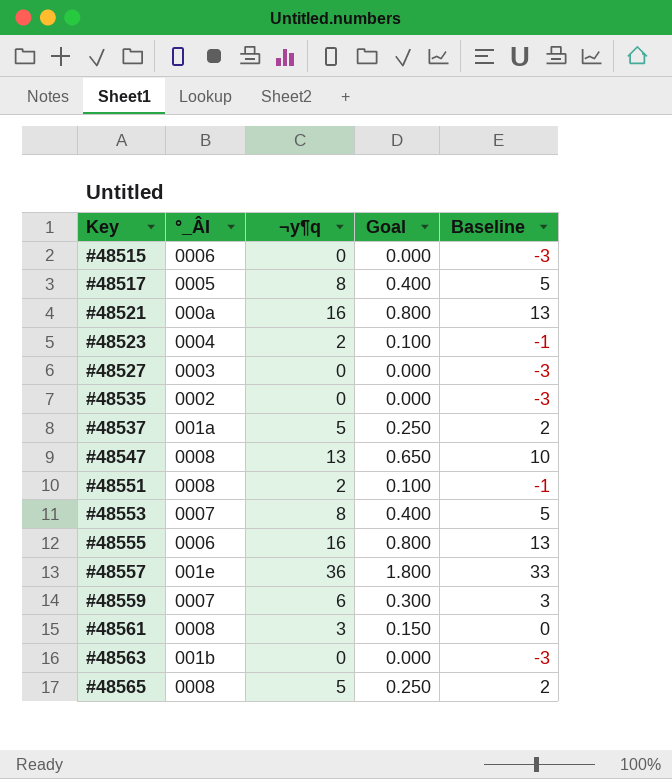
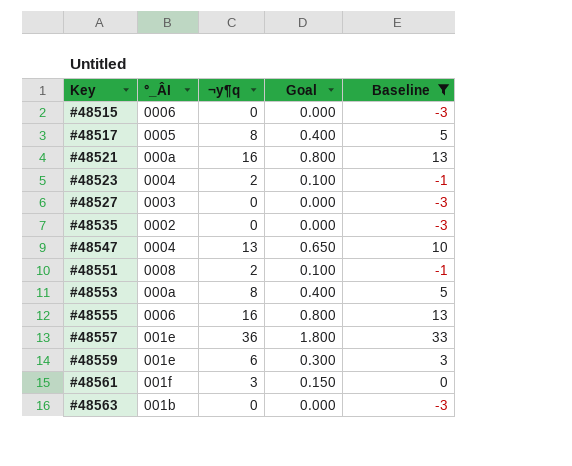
filter: none -> Baseline != 2
#48547 | °_ÂI: 0008 -> 0004
#48553 | °_ÂI: 0007 -> 000a
#48559 | °_ÂI: 0007 -> 001e
#48561 | °_ÂI: 0008 -> 001f

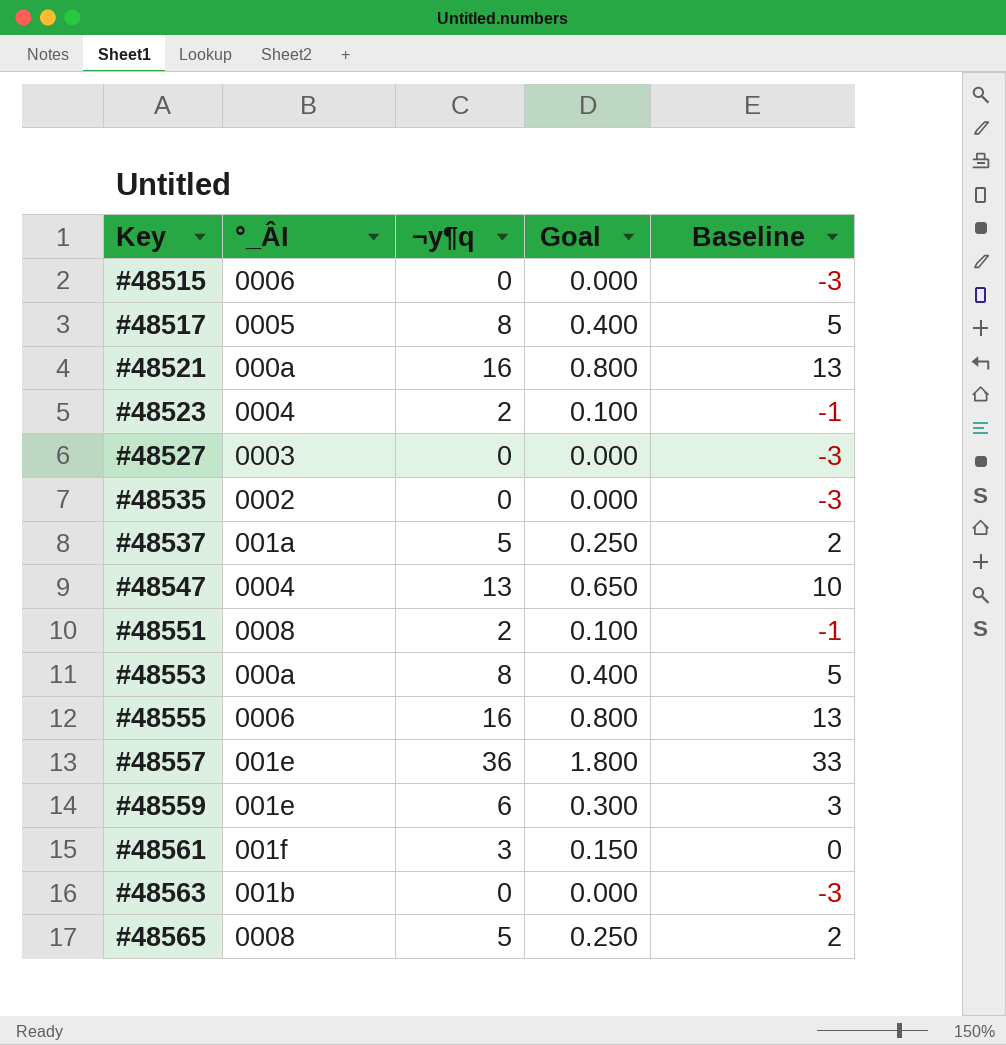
filter: Baseline != 2 -> none

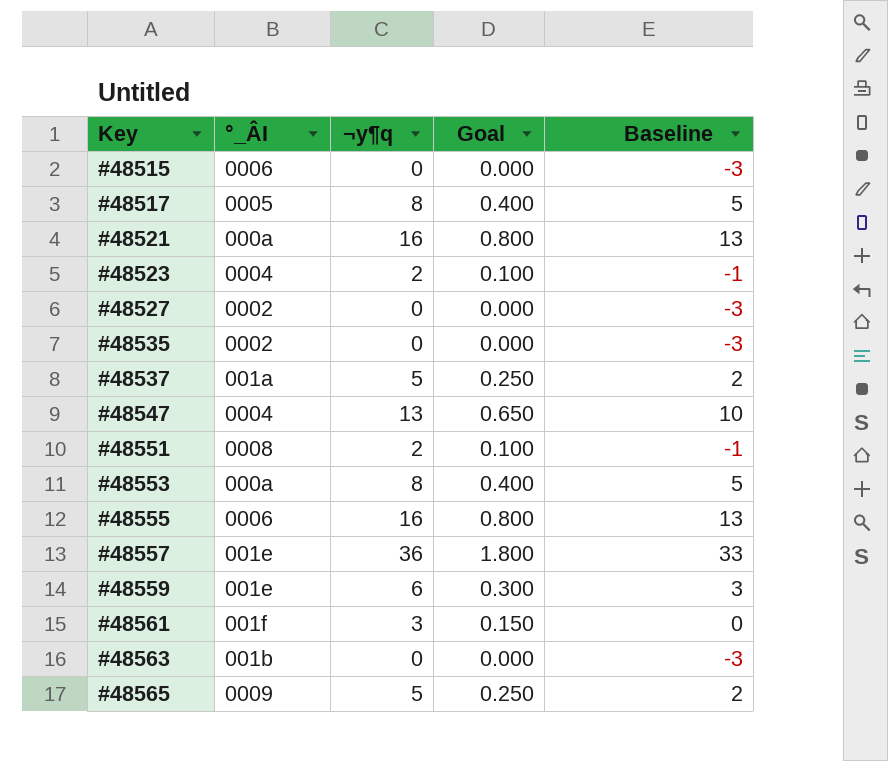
#48527 | °_ÂI: 0003 -> 0002
#48565 | °_ÂI: 0008 -> 0009

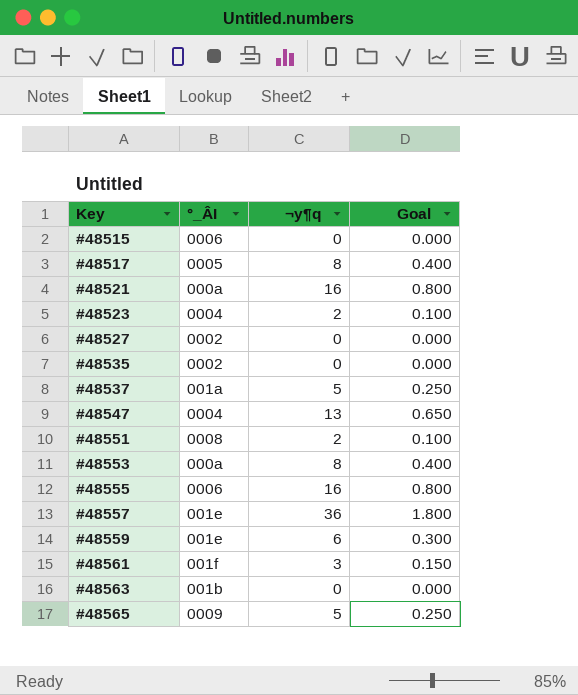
column Baseline | formula: [¬y¶q] - 3 -> none

